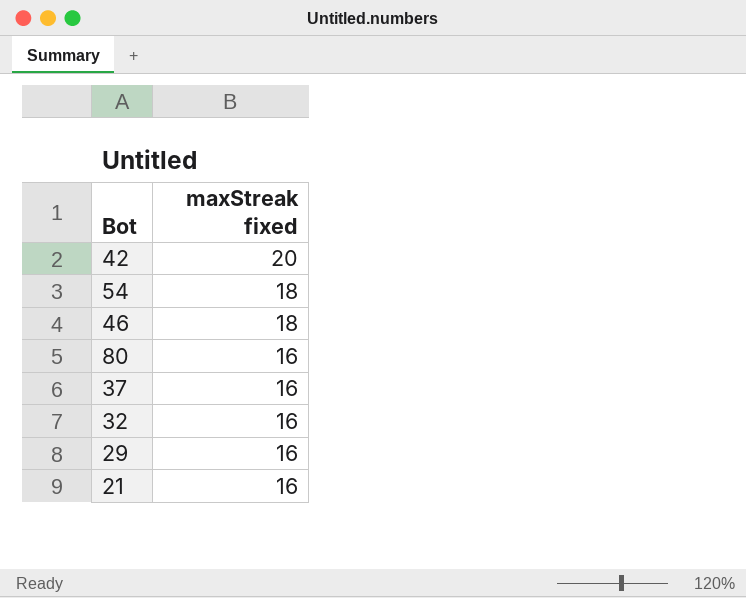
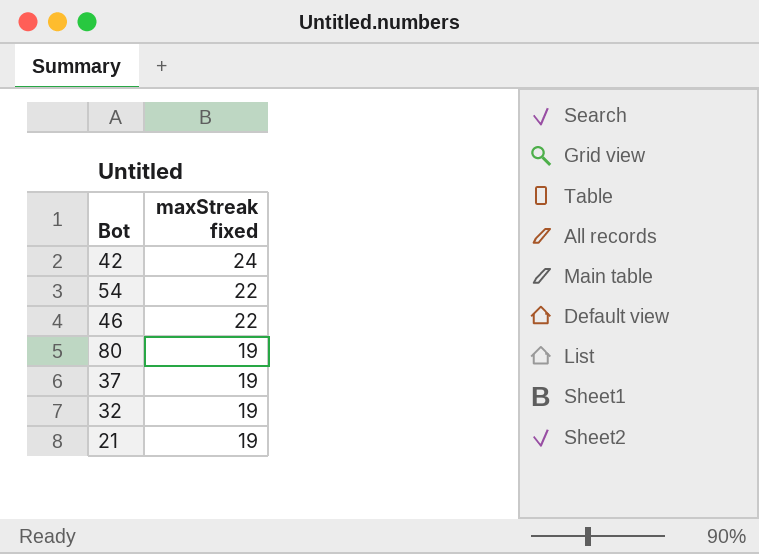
row 29: 16 -> none
42 | maxStreak fixed: 20 -> 24
54 | maxStreak fixed: 18 -> 22
46 | maxStreak fixed: 18 -> 22
80 | maxStreak fixed: 16 -> 19
37 | maxStreak fixed: 16 -> 19
32 | maxStreak fixed: 16 -> 19
21 | maxStreak fixed: 16 -> 19

